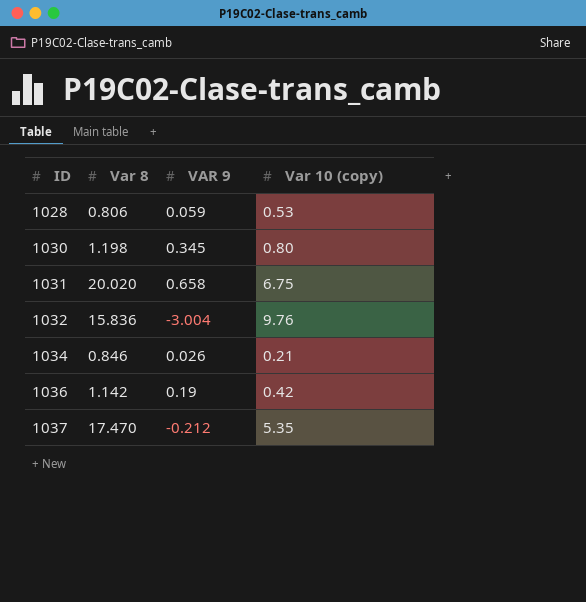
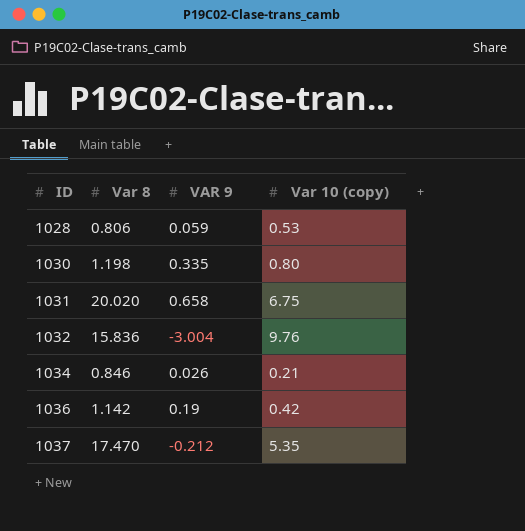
1030 | VAR 9: 0.345 -> 0.335

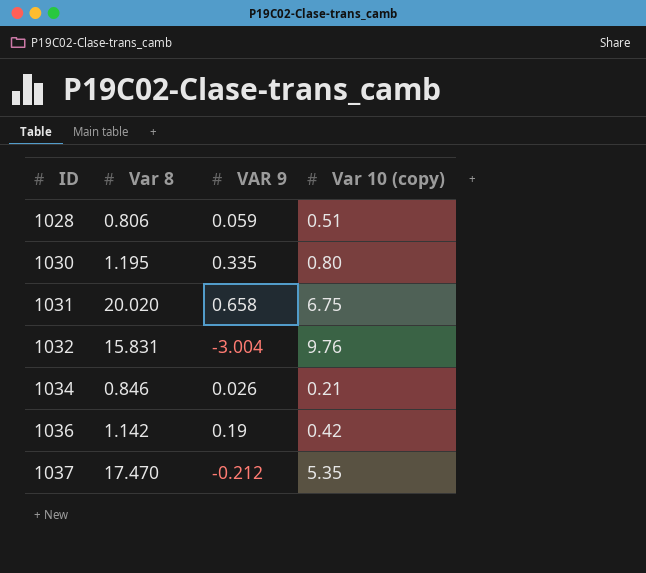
1028 | Var 10 (copy): 0.53 -> 0.51
1030 | Var 8: 1.198 -> 1.195
1032 | Var 8: 15.836 -> 15.831

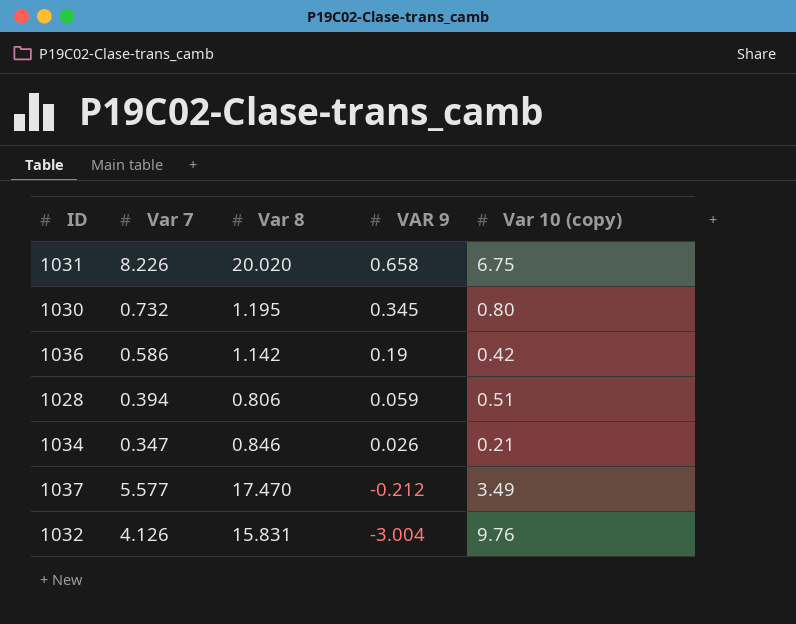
row order: ID ascending -> VAR 9 descending
column Var 7 | position: none -> 2
1030 | VAR 9: 0.335 -> 0.345
1037 | Var 10 (copy): 5.35 -> 3.49

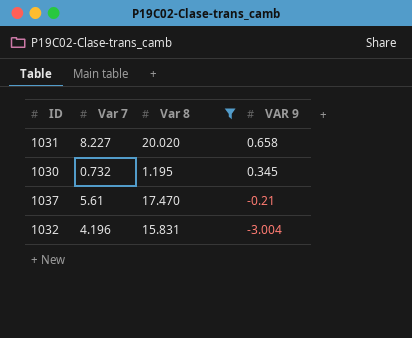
filter: none -> Var 8 >= 1.195
column Var 10 (copy) | position: 5 -> none
1031 | Var 7: 8.226 -> 8.227
1037 | Var 7: 5.577 -> 5.61
1037 | VAR 9: -0.212 -> -0.21
1032 | Var 7: 4.126 -> 4.196

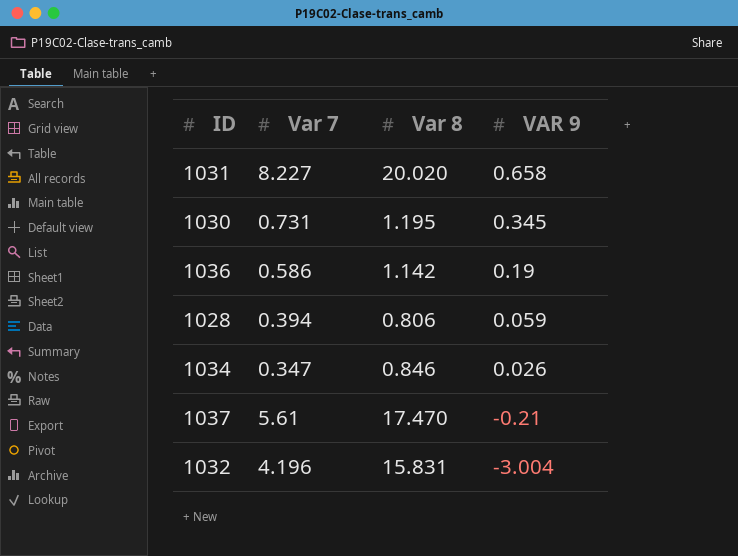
filter: Var 8 >= 1.195 -> none
1030 | Var 7: 0.732 -> 0.731

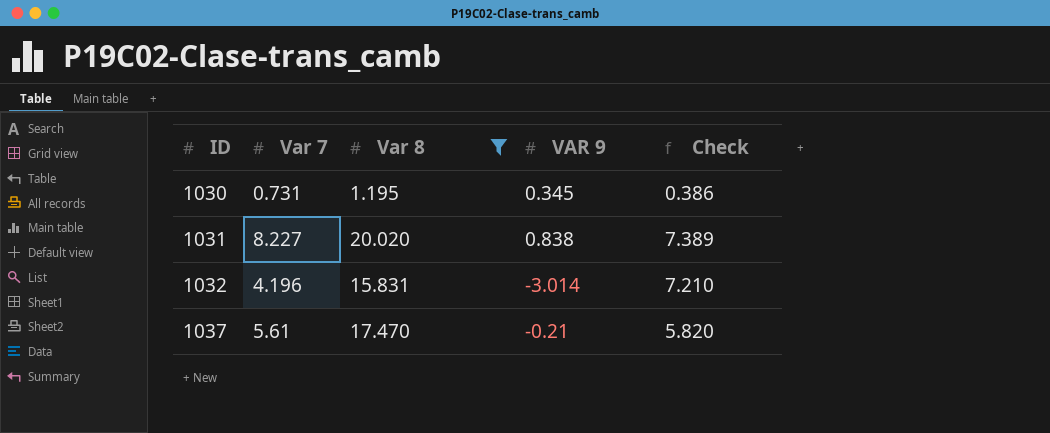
filter: none -> Var 8 >= 1.195
row order: VAR 9 descending -> ID ascending
column Check | formula: none -> [Var 7] - [VAR 9]
1031 | VAR 9: 0.658 -> 0.838
1032 | VAR 9: -3.004 -> -3.014

